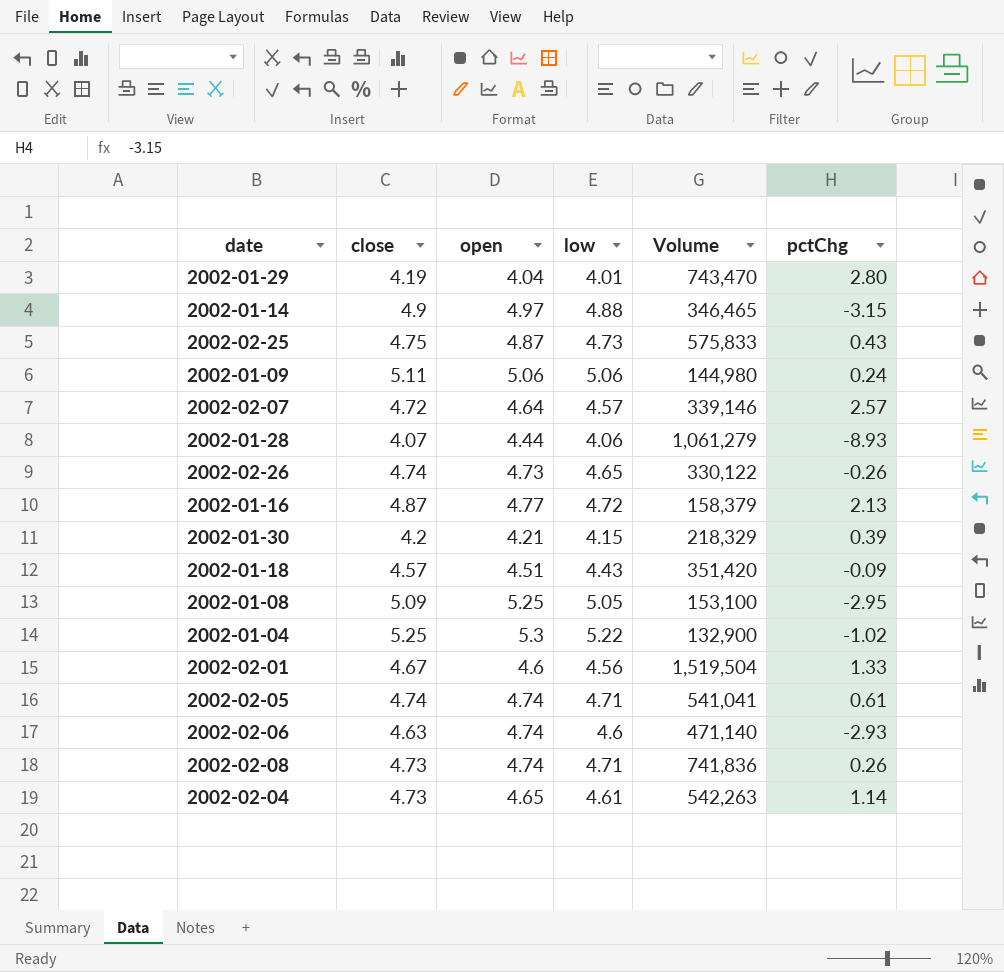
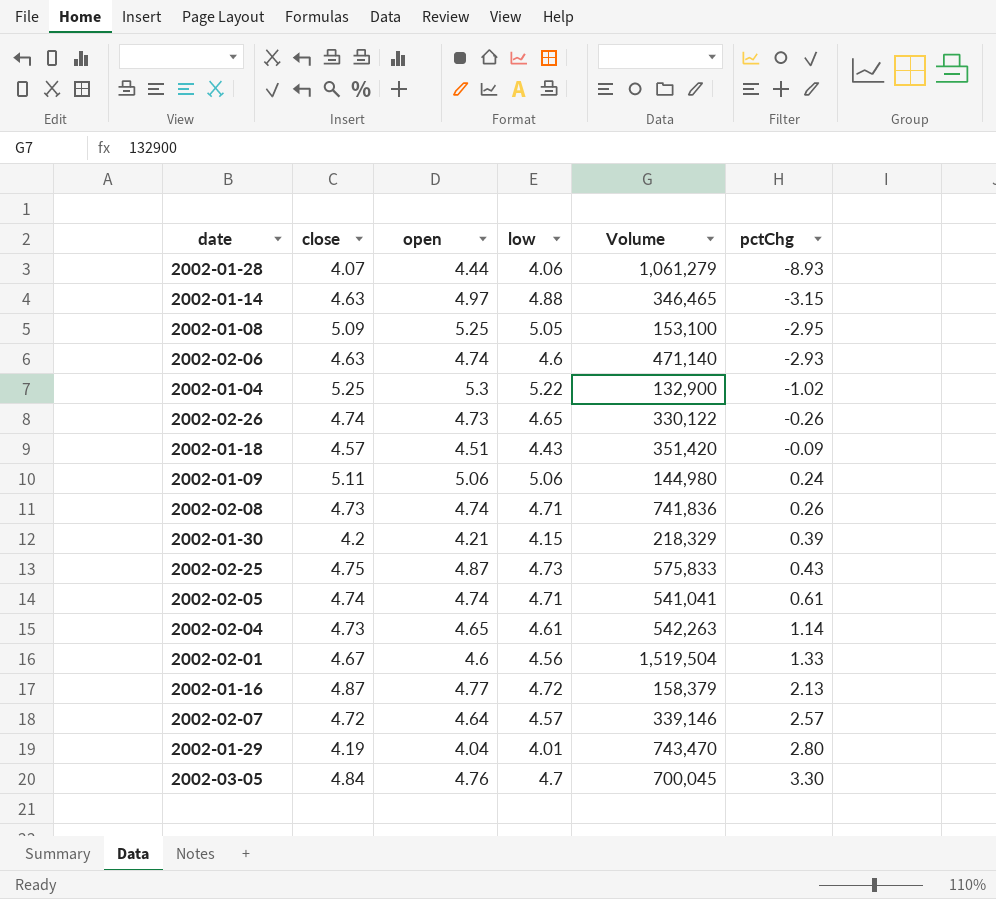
row order: none -> pctChg ascending
2002-01-14 | close: 4.9 -> 4.63
row 2002-03-05: none -> 4.84 | 4.76 | 4.7 | 700,045 | 3.30

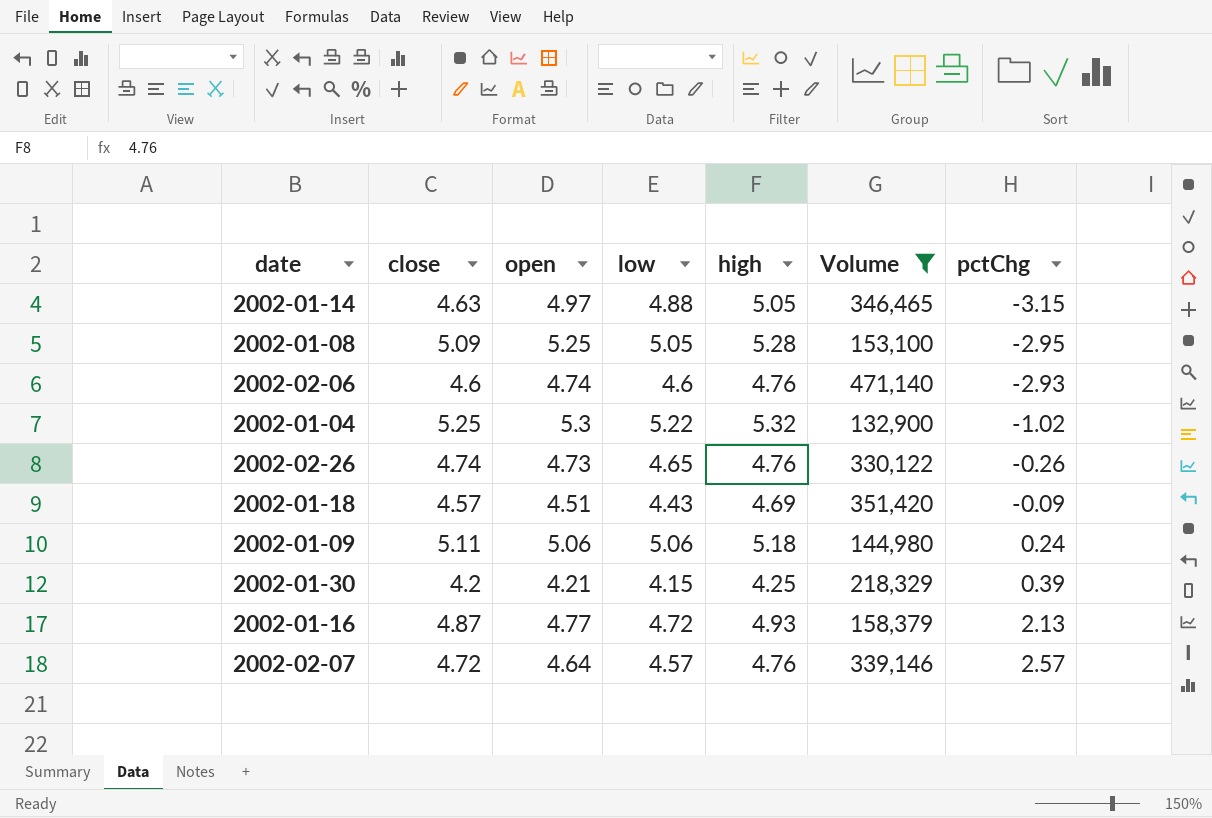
filter: none -> Volume <= 471,140
column high | position: none -> 5
2002-02-06 | close: 4.63 -> 4.6

